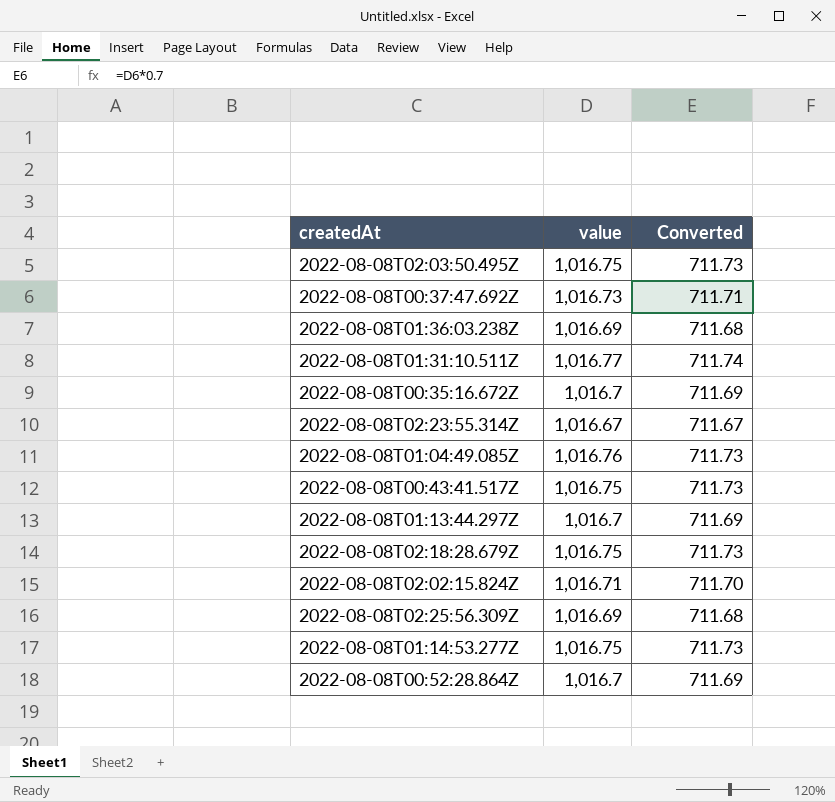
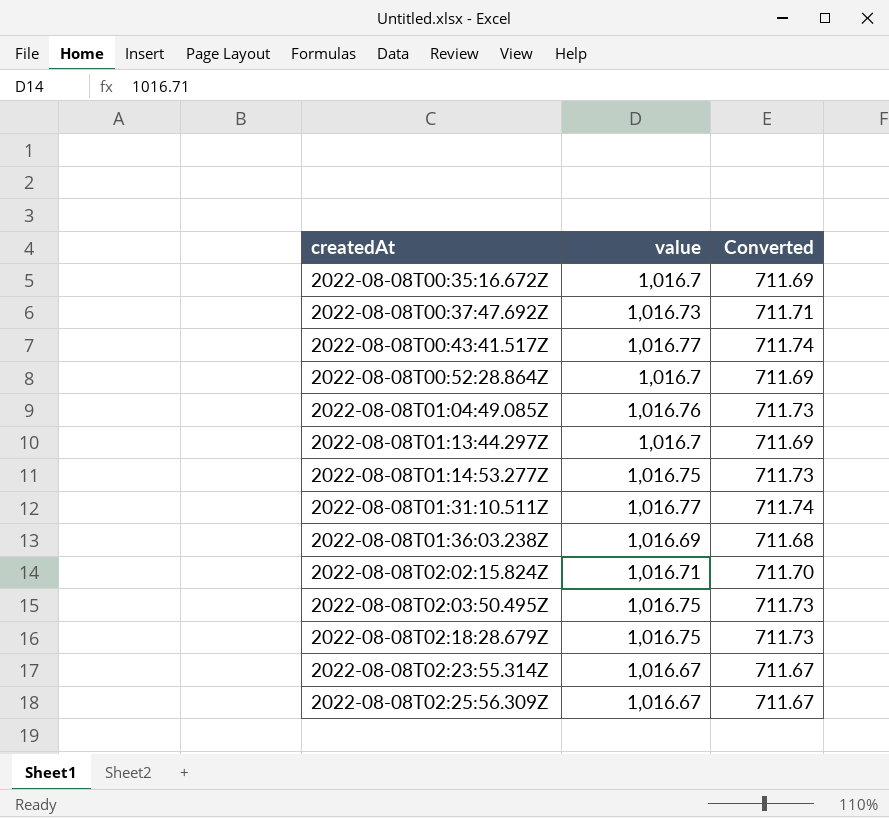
row order: none -> createdAt ascending
2022-08-08T00:43:41.517Z | value: 1,016.75 -> 1,016.77
2022-08-08T00:43:41.517Z | Converted: 711.73 -> 711.74
2022-08-08T02:25:56.309Z | value: 1,016.69 -> 1,016.67
2022-08-08T02:25:56.309Z | Converted: 711.68 -> 711.67

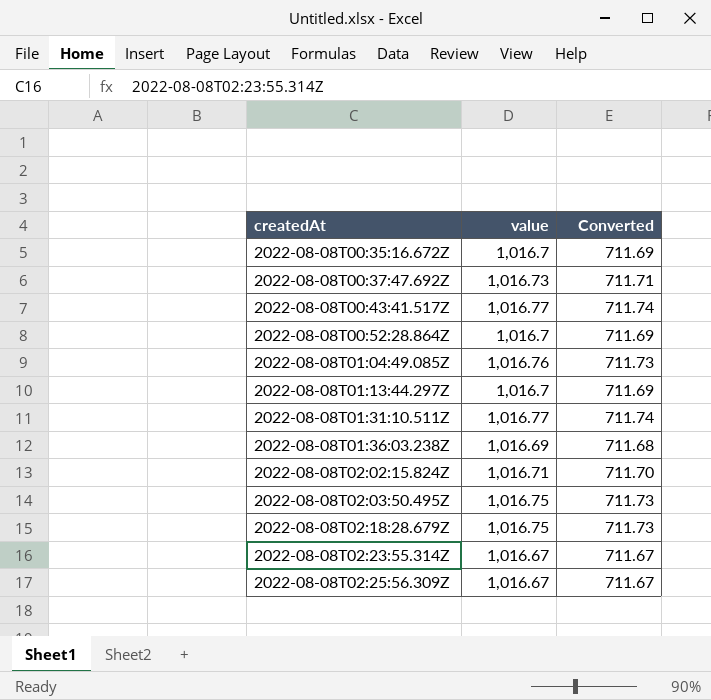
row 2022-08-08T01:14:53.277Z: 1,016.75 | 711.73 -> none

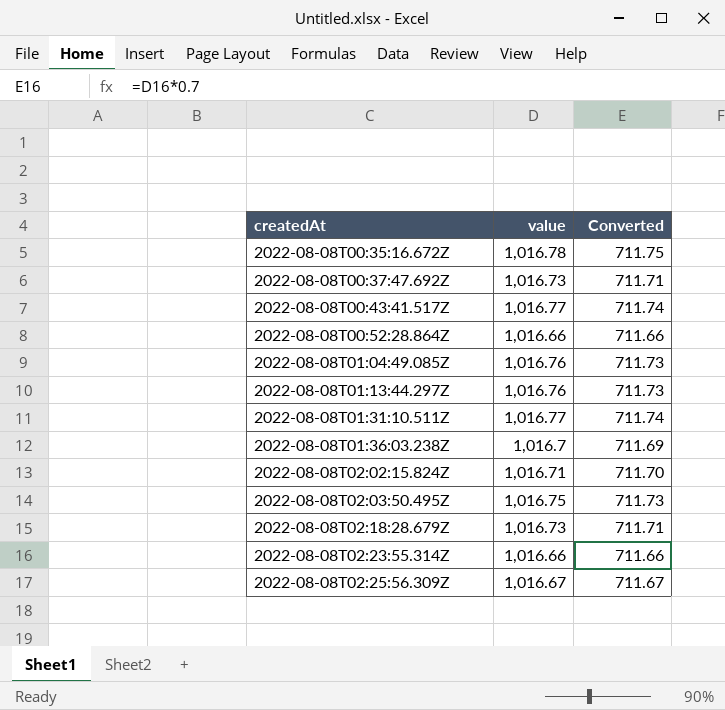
2022-08-08T00:35:16.672Z | value: 1,016.7 -> 1,016.78
2022-08-08T00:35:16.672Z | Converted: 711.69 -> 711.75
2022-08-08T00:52:28.864Z | value: 1,016.7 -> 1,016.66
2022-08-08T00:52:28.864Z | Converted: 711.69 -> 711.66
2022-08-08T01:13:44.297Z | value: 1,016.7 -> 1,016.76
2022-08-08T01:13:44.297Z | Converted: 711.69 -> 711.73
2022-08-08T01:36:03.238Z | value: 1,016.69 -> 1,016.7
2022-08-08T01:36:03.238Z | Converted: 711.68 -> 711.69
2022-08-08T02:18:28.679Z | value: 1,016.75 -> 1,016.73
2022-08-08T02:18:28.679Z | Converted: 711.73 -> 711.71
2022-08-08T02:23:55.314Z | value: 1,016.67 -> 1,016.66
2022-08-08T02:23:55.314Z | Converted: 711.67 -> 711.66

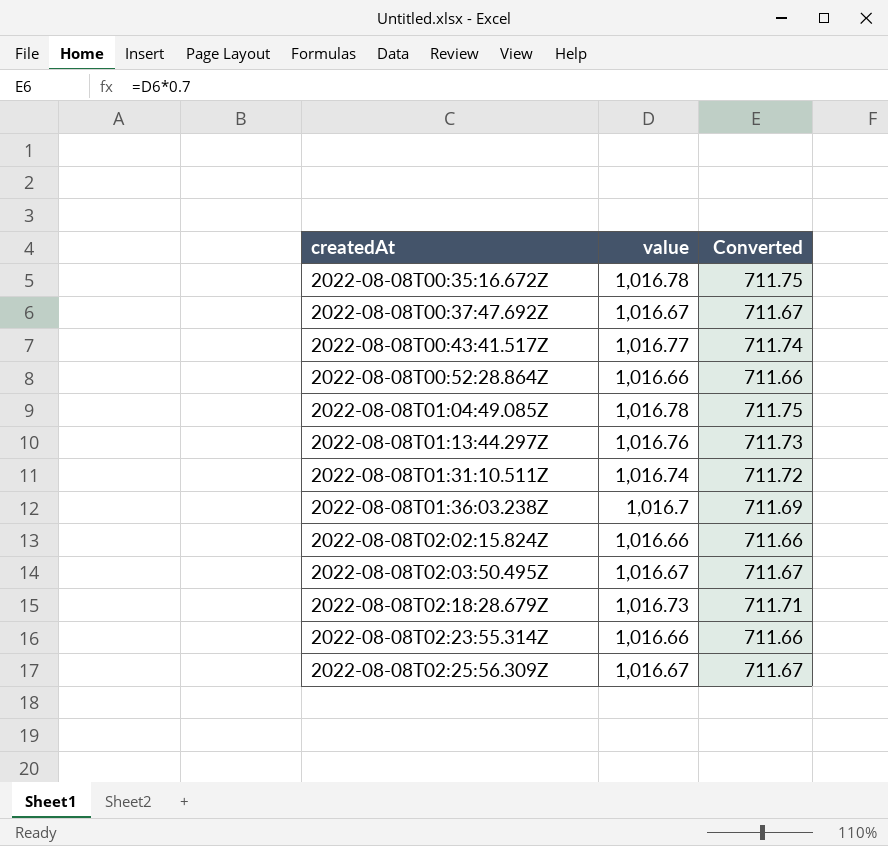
2022-08-08T00:37:47.692Z | value: 1,016.73 -> 1,016.67
2022-08-08T00:37:47.692Z | Converted: 711.71 -> 711.67
2022-08-08T01:04:49.085Z | value: 1,016.76 -> 1,016.78
2022-08-08T01:04:49.085Z | Converted: 711.73 -> 711.75
2022-08-08T01:31:10.511Z | value: 1,016.77 -> 1,016.74
2022-08-08T01:31:10.511Z | Converted: 711.74 -> 711.72
2022-08-08T02:02:15.824Z | value: 1,016.71 -> 1,016.66
2022-08-08T02:02:15.824Z | Converted: 711.70 -> 711.66
2022-08-08T02:03:50.495Z | value: 1,016.75 -> 1,016.67
2022-08-08T02:03:50.495Z | Converted: 711.73 -> 711.67

